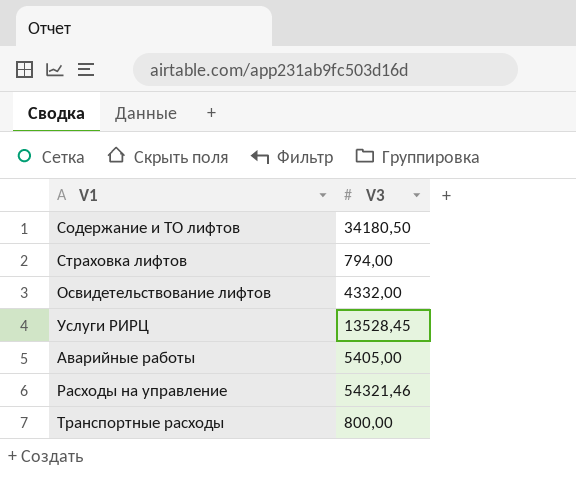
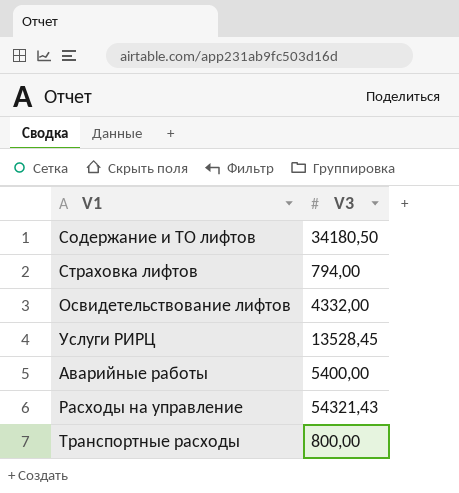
Аварийные работы | V3: 5405,00 -> 5400,00
Расходы на управление | V3: 54321,46 -> 54321,43

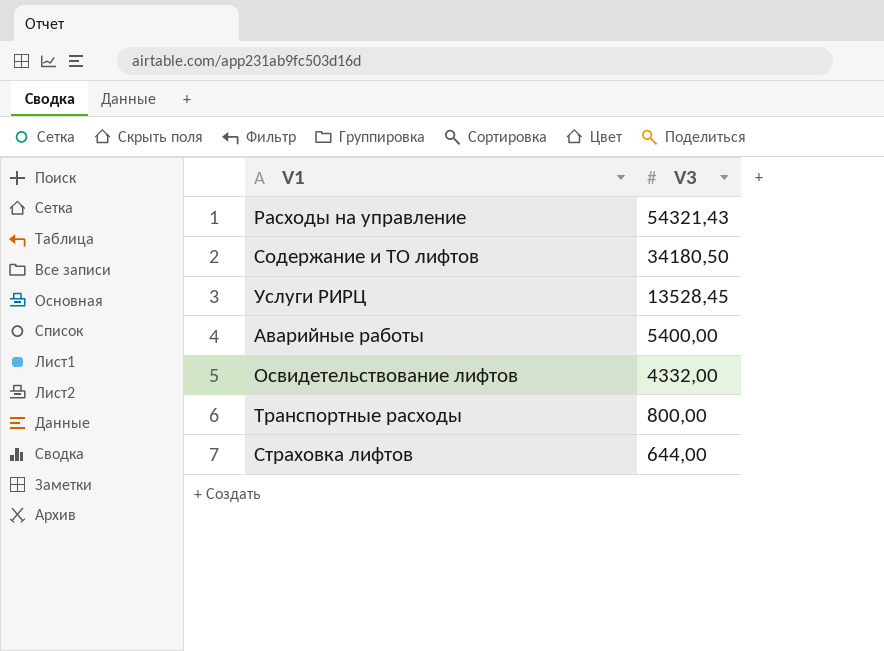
row order: none -> V3 descending
Страховка лифтов | V3: 794,00 -> 644,00

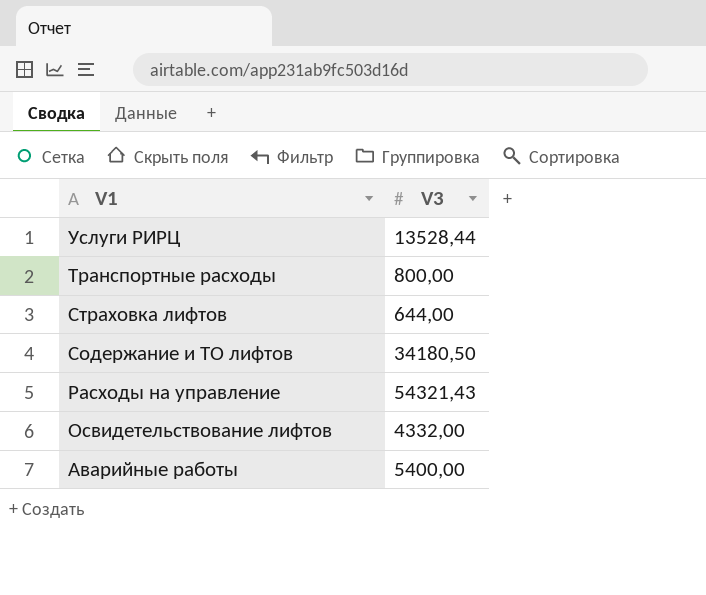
row order: V3 descending -> V1 descending
Услуги РИРЦ | V3: 13528,45 -> 13528,44

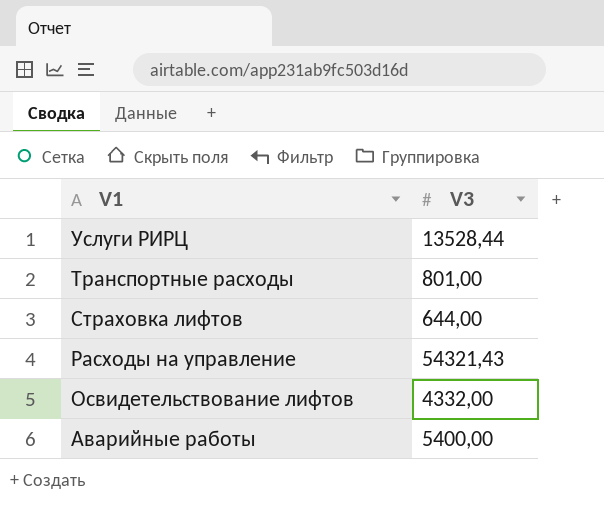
row Содержание и ТО лифтов: 34180,50 -> none
Транспортные расходы | V3: 800,00 -> 801,00

